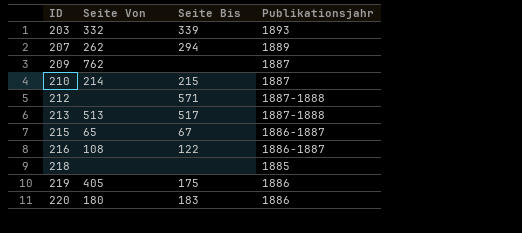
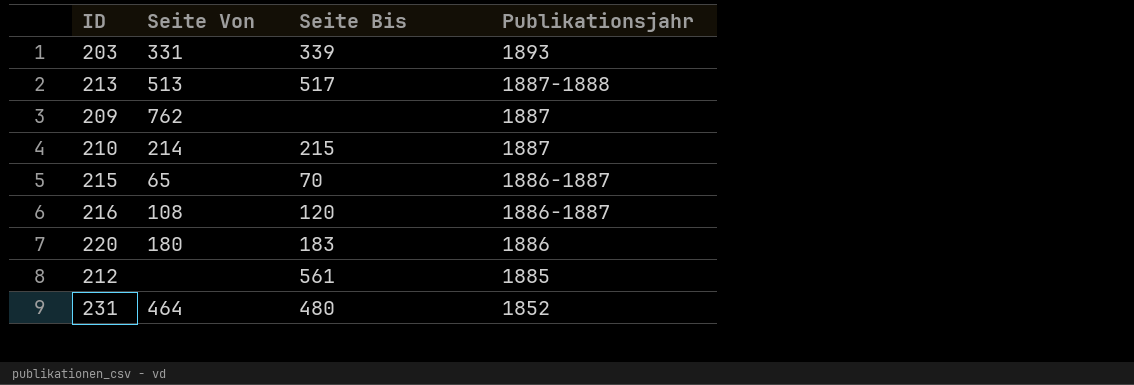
row order: ID ascending -> Publikationsjahr descending
row 207: 262 | 294 | 1889 -> none
row 218: none | none | 1885 -> none
row 219: 405 | 175 | 1886 -> none
203 | Seite Von: 332 -> 331
215 | Seite Bis: 67 -> 70
216 | Seite Bis: 122 -> 120
212 | Seite Bis: 571 -> 561
212 | Publikationsjahr: 1887-1888 -> 1885
row 231: none -> 464 | 480 | 1852

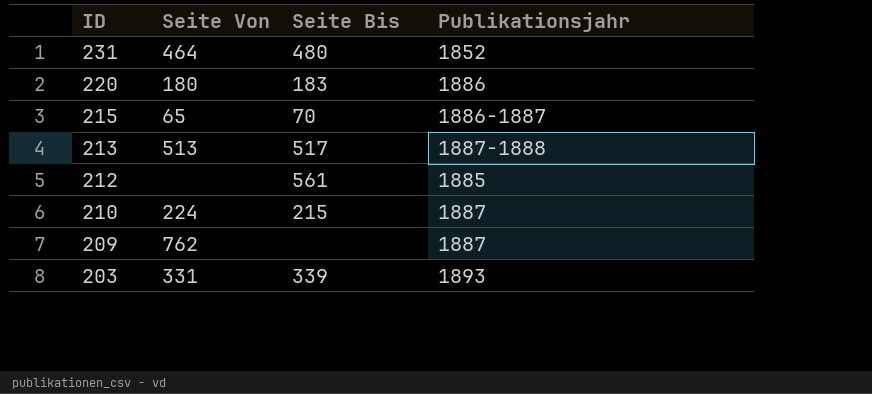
row order: Publikationsjahr descending -> ID descending
row 216: 108 | 120 | 1886-1887 -> none
210 | Seite Von: 214 -> 224

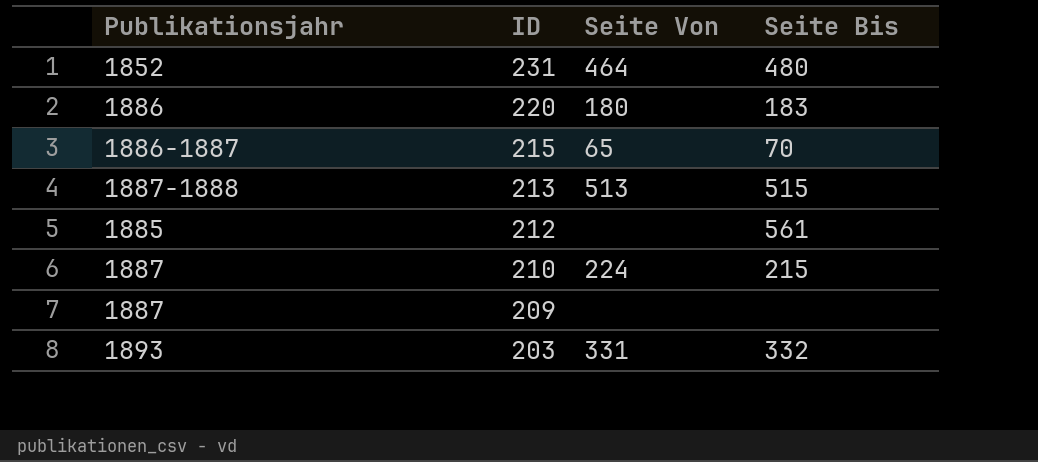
column Publikationsjahr | position: 4 -> 1
213 | Seite Bis: 517 -> 515
209 | Seite Von: 762 -> none
203 | Seite Bis: 339 -> 332

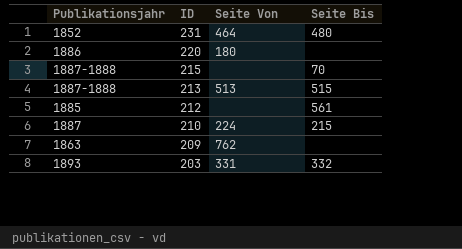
220 | Seite Bis: 183 -> none
215 | Publikationsjahr: 1886-1887 -> 1887-1888
215 | Seite Von: 65 -> none
209 | Publikationsjahr: 1887 -> 1863
209 | Seite Von: none -> 762

